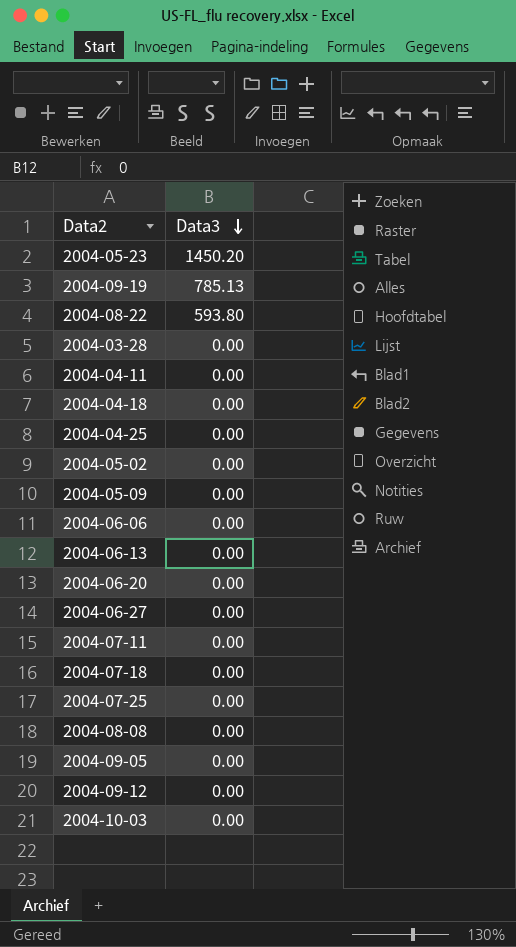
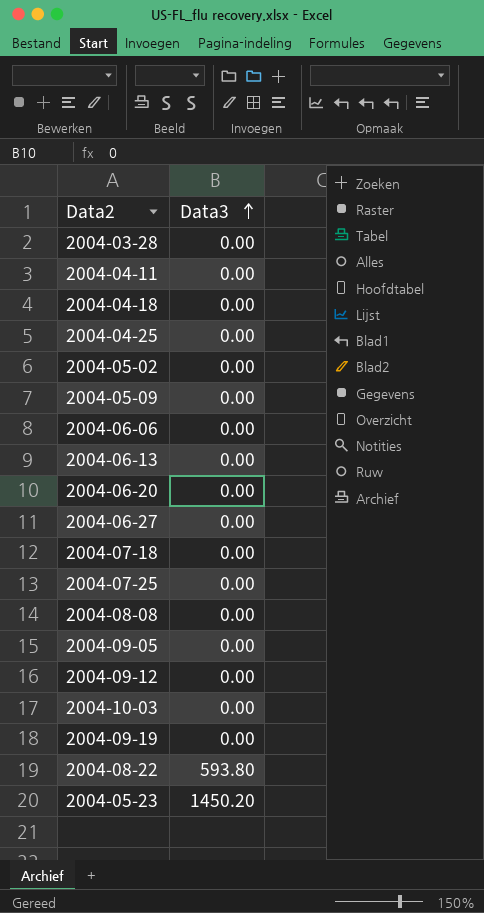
row order: Data3 descending -> Data3 ascending
row 2004-07-11: 0.00 -> none
2004-09-19 | Data3: 785.13 -> 0.00

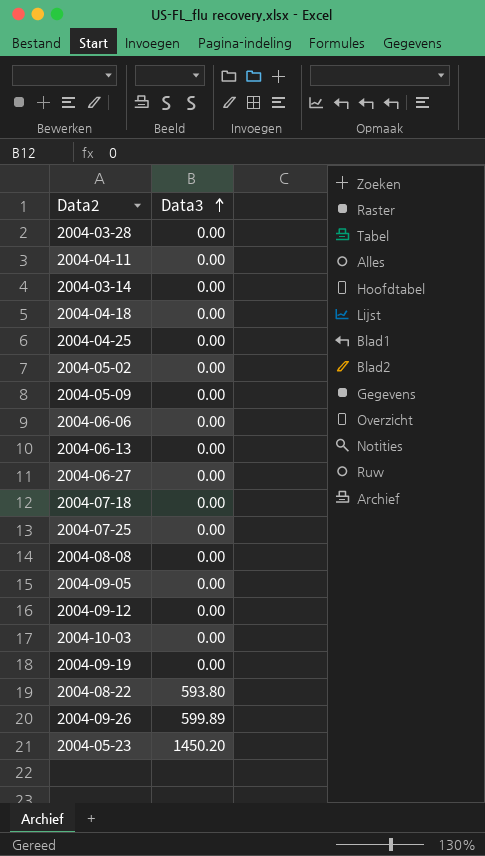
row 2004-06-20: 0.00 -> none
row 2004-03-14: none -> 0.00
row 2004-09-26: none -> 599.89

